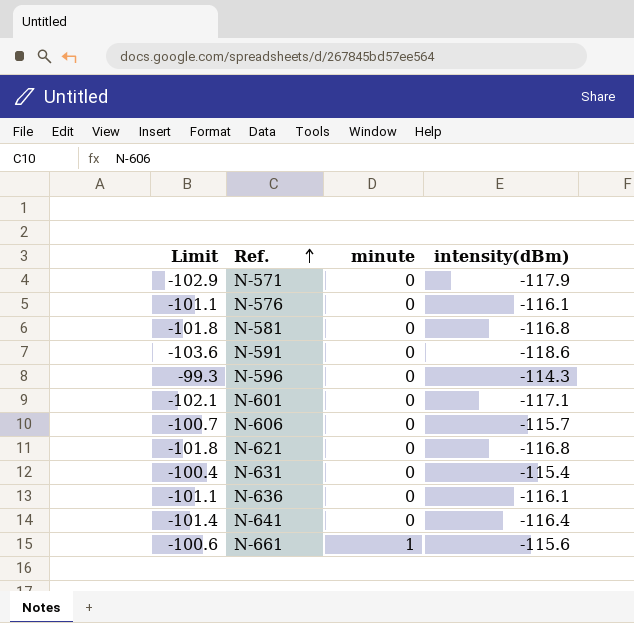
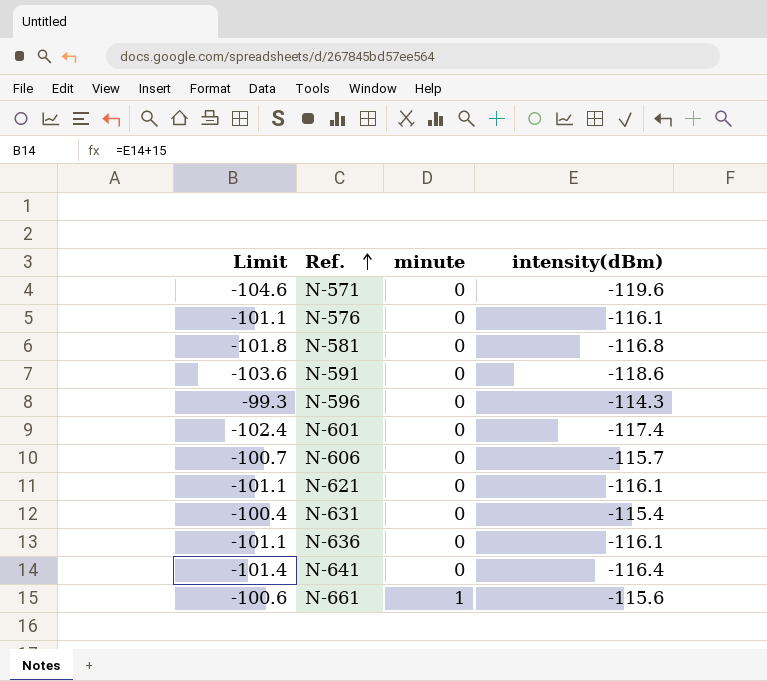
N-571 | Limit: -102.9 -> -104.6
N-571 | intensity(dBm): -117.9 -> -119.6
N-601 | Limit: -102.1 -> -102.4
N-601 | intensity(dBm): -117.1 -> -117.4
N-621 | Limit: -101.8 -> -101.1
N-621 | intensity(dBm): -116.8 -> -116.1

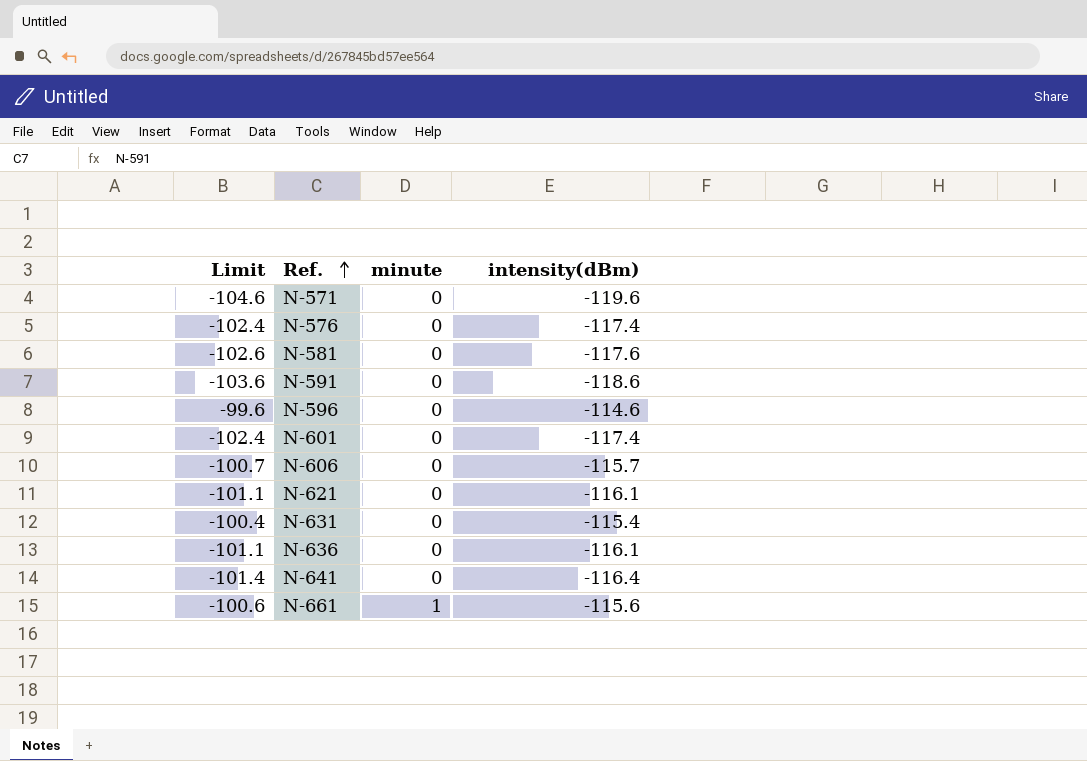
N-576 | Limit: -101.1 -> -102.4
N-576 | intensity(dBm): -116.1 -> -117.4
N-581 | Limit: -101.8 -> -102.6
N-581 | intensity(dBm): -116.8 -> -117.6
N-596 | Limit: -99.3 -> -99.6
N-596 | intensity(dBm): -114.3 -> -114.6

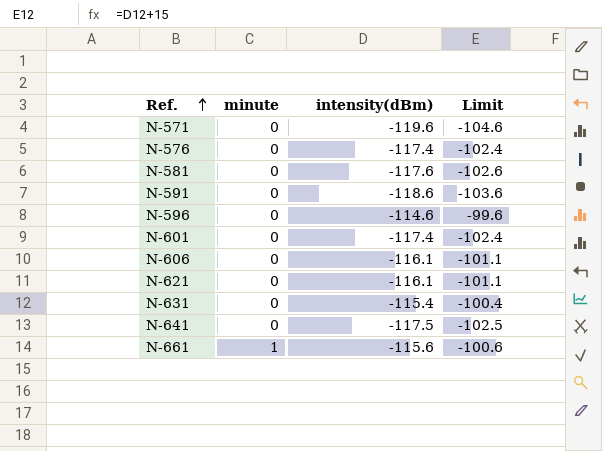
column Limit | position: 1 -> 4
row N-636: -101.1 | 0 | -116.1 -> none
N-606 | intensity(dBm): -115.7 -> -116.1
N-606 | Limit: -100.7 -> -101.1
N-641 | intensity(dBm): -116.4 -> -117.5
N-641 | Limit: -101.4 -> -102.5

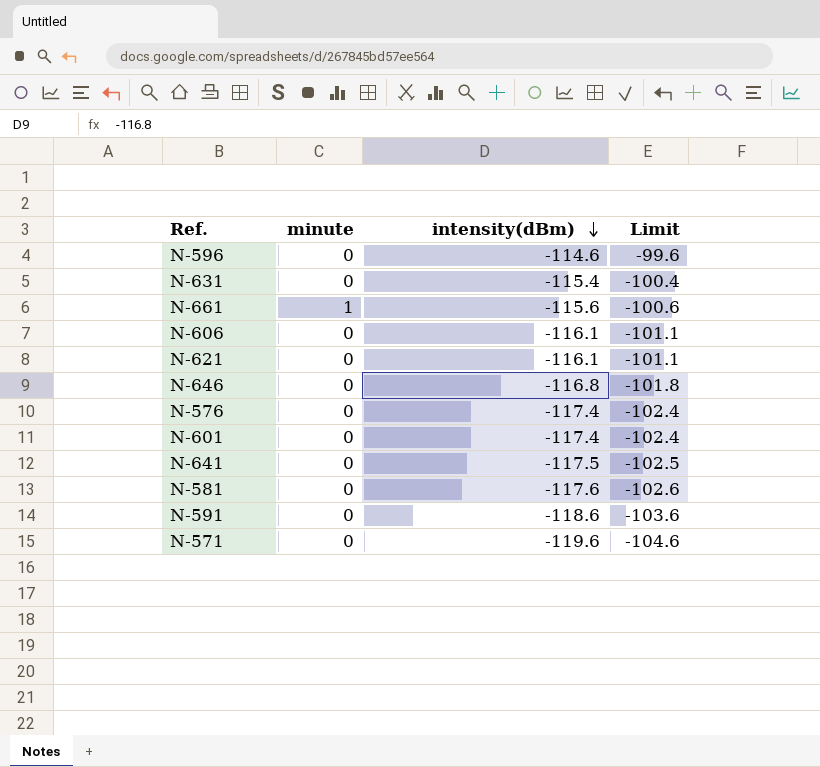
row order: Ref. ascending -> intensity(dBm) descending
row N-646: none -> 0 | -116.8 | -101.8

